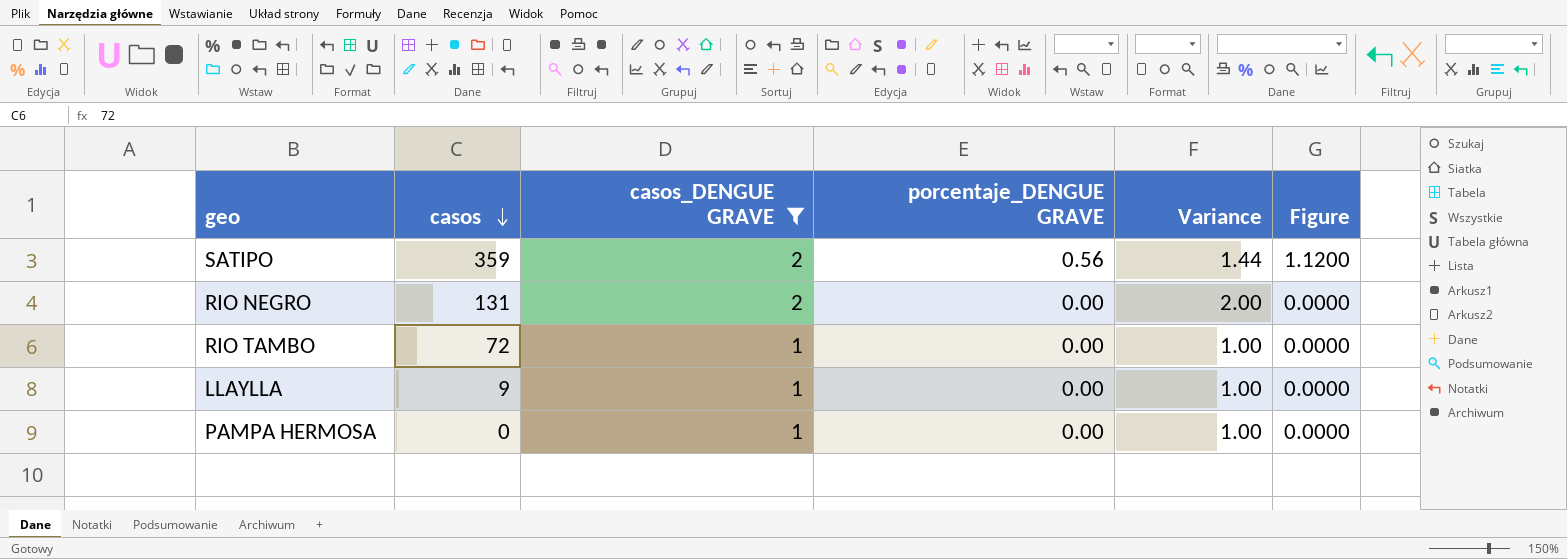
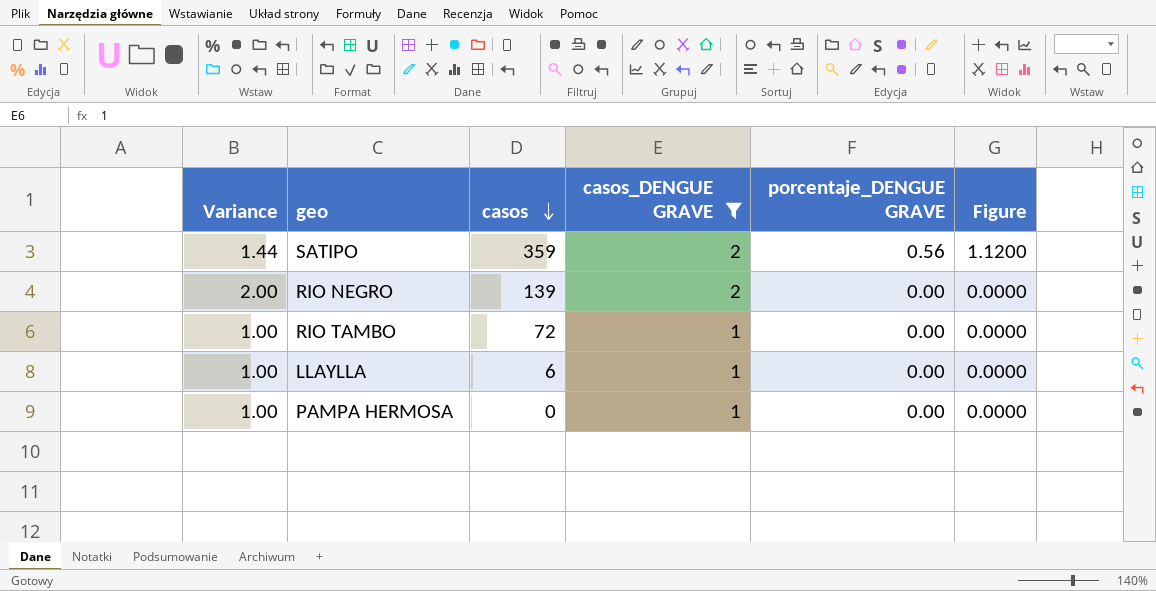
column Variance | position: 5 -> 1
RIO NEGRO | casos: 131 -> 139
LLAYLLA | casos: 9 -> 6

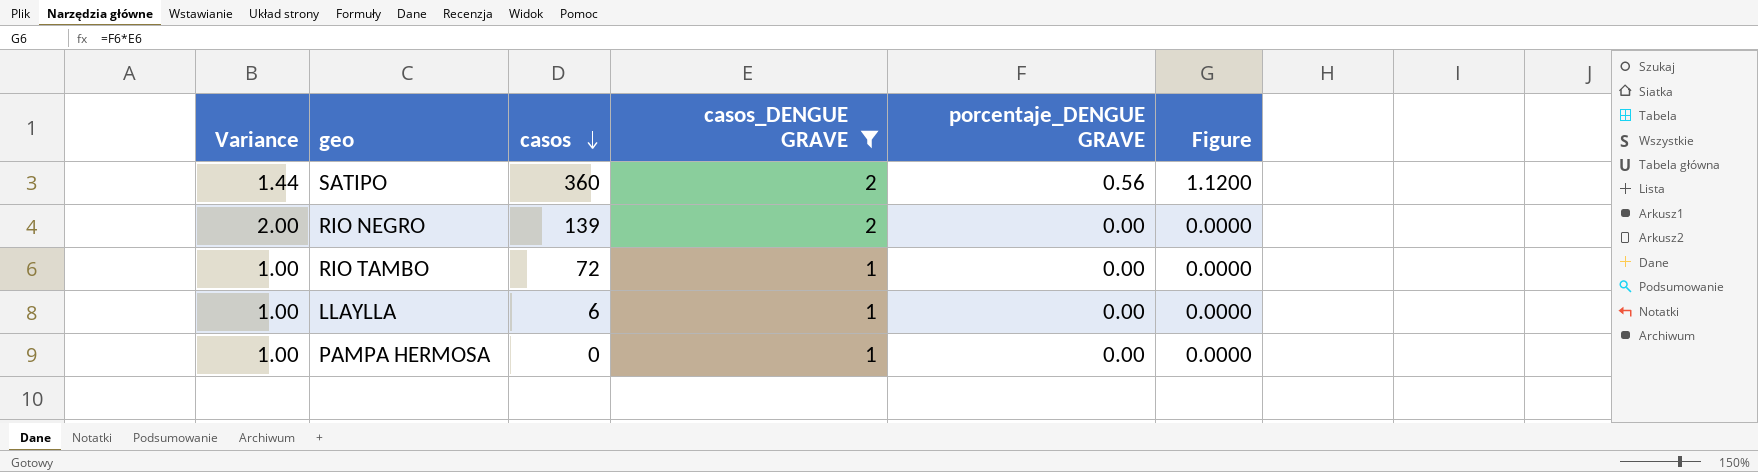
SATIPO | casos: 359 -> 360

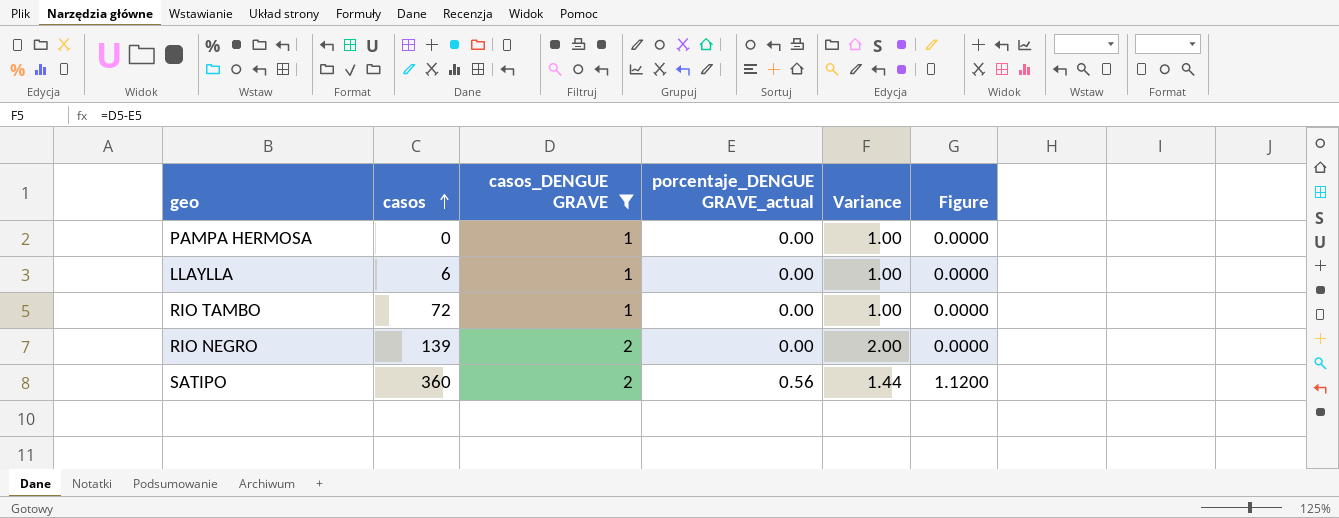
row order: casos descending -> casos ascending
column name: porcentaje_DENGUE GRAVE -> porcentaje_DENGUE GRAVE_actual
column Variance | position: 1 -> 5

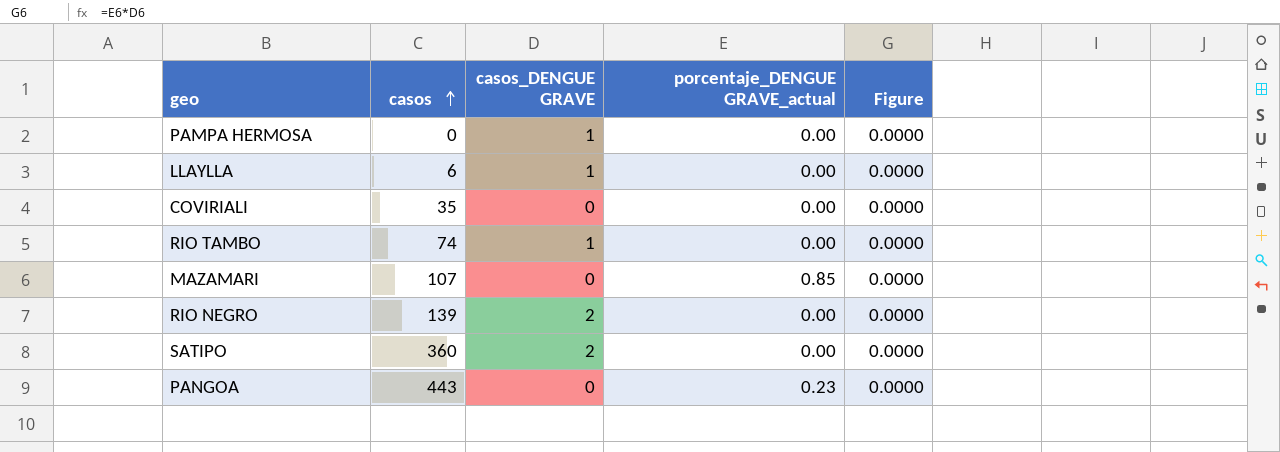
filter: casos_DENGUE GRAVE != 0 -> none
column Variance | formula: [casos_DENGUE GRAVE] - [porcentaje_DENGUE GRAVE_actual] -> none
RIO TAMBO | casos: 72 -> 74
SATIPO | porcentaje_DENGUE GRAVE_actual: 0.56 -> 0.00
SATIPO | Figure: 1.1200 -> 0.0000

